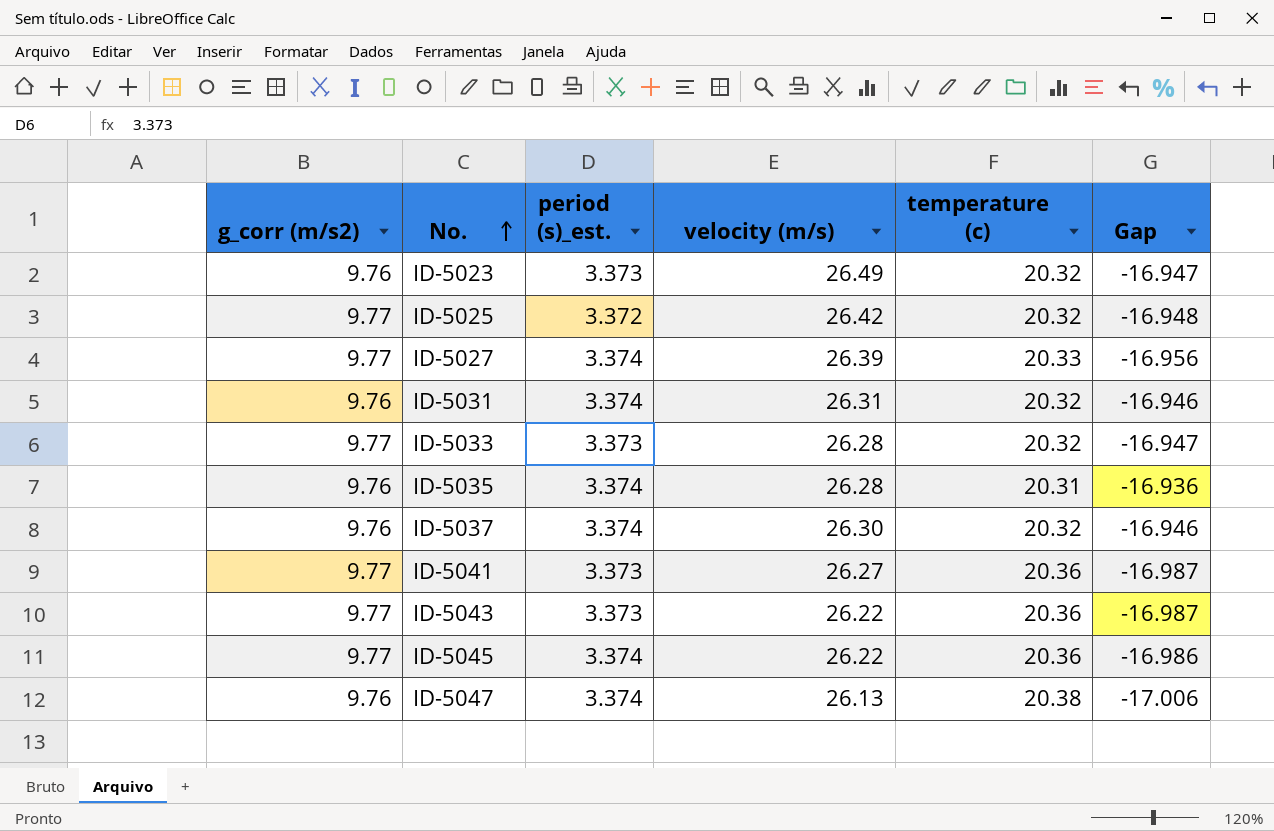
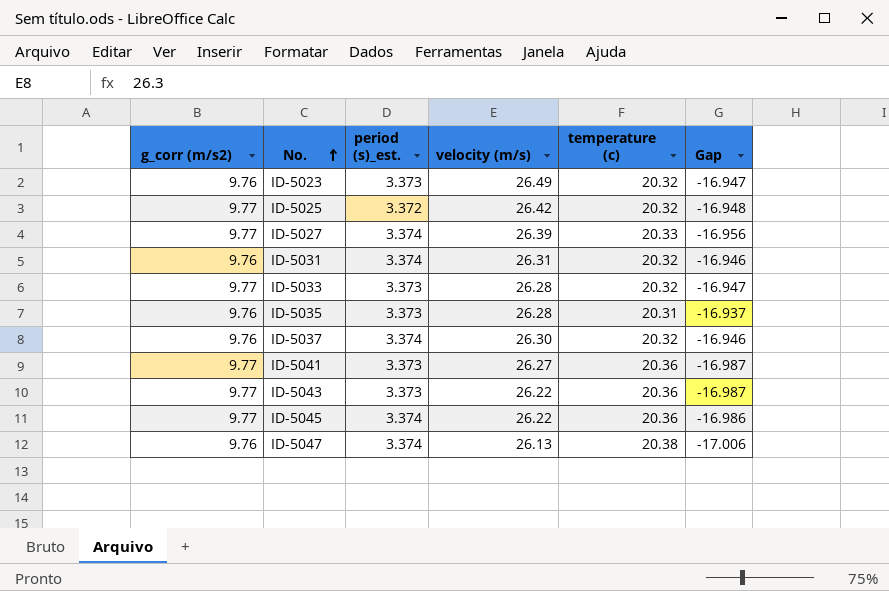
ID-5035 | period (s)_est.: 3.374 -> 3.373
ID-5035 | Gap: -16.936 -> -16.937

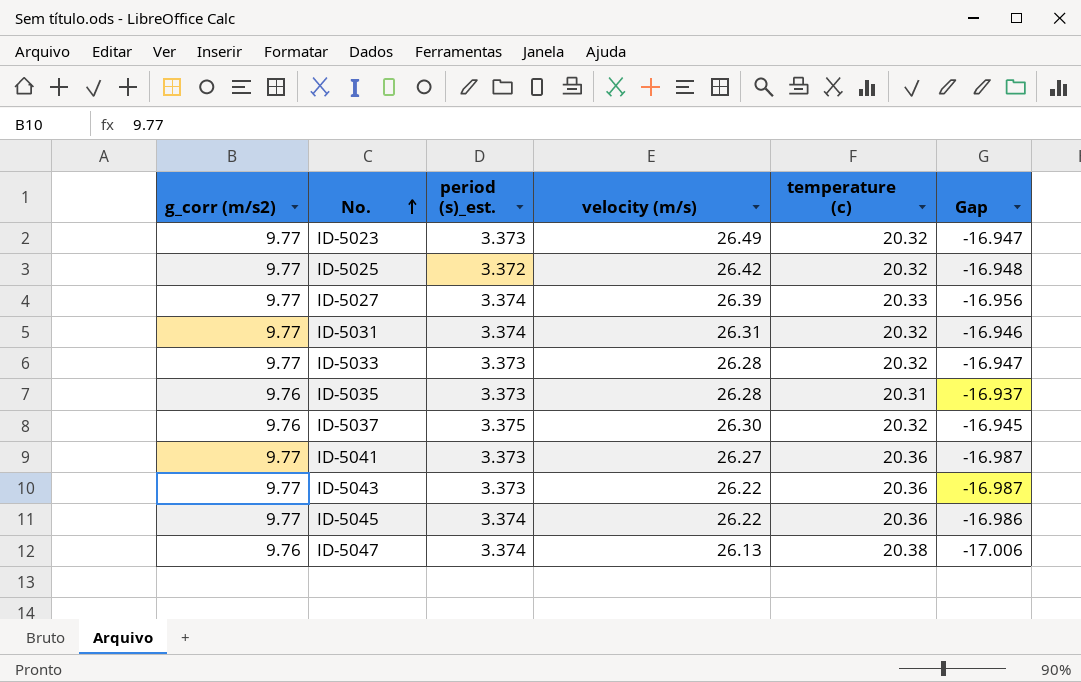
ID-5023 | g_corr (m/s2): 9.76 -> 9.77
ID-5031 | g_corr (m/s2): 9.76 -> 9.77
ID-5037 | period (s)_est.: 3.374 -> 3.375
ID-5037 | Gap: -16.946 -> -16.945

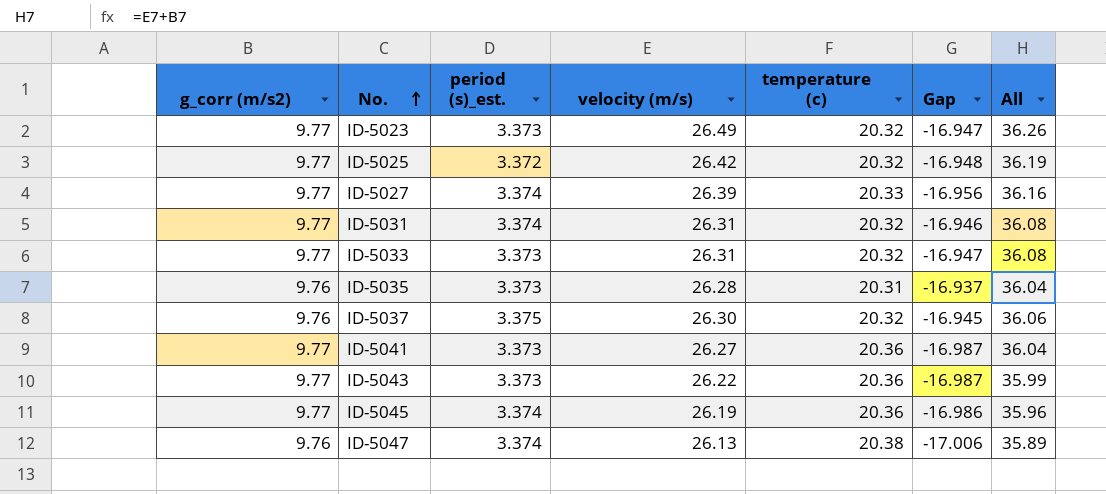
column All | formula: none -> [g_corr (m/s2)] + [velocity (m/s)]
ID-5033 | velocity (m/s): 26.28 -> 26.31
ID-5045 | velocity (m/s): 26.22 -> 26.19

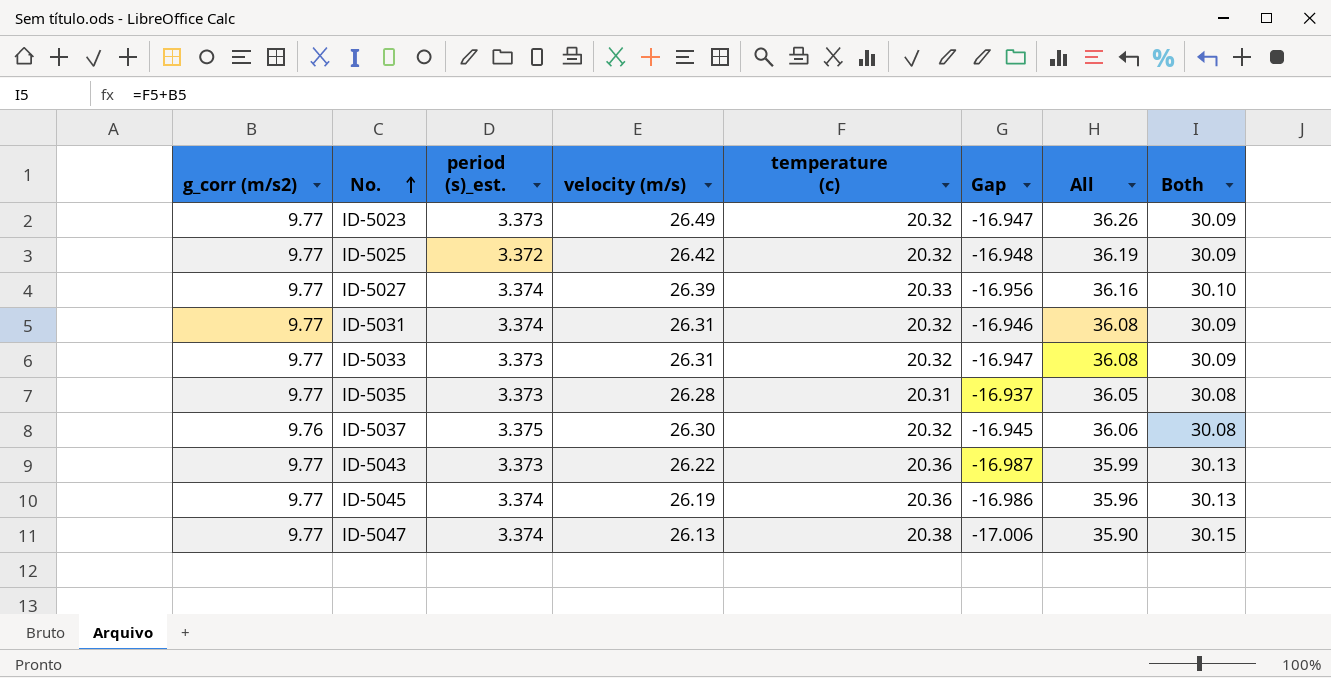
column Both | formula: none -> [g_corr (m/s2)] + [temperature (c)]
row ID-5041: 9.77 | 3.373 | 26.27 | 20.36 | -16.987 | 36.04 -> none
ID-5035 | g_corr (m/s2): 9.76 -> 9.77
ID-5035 | All: 36.04 -> 36.05
ID-5047 | g_corr (m/s2): 9.76 -> 9.77
ID-5047 | All: 35.89 -> 35.90

